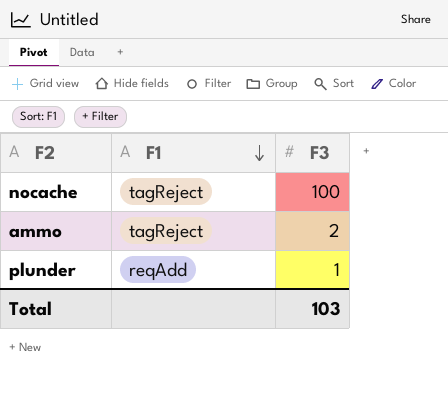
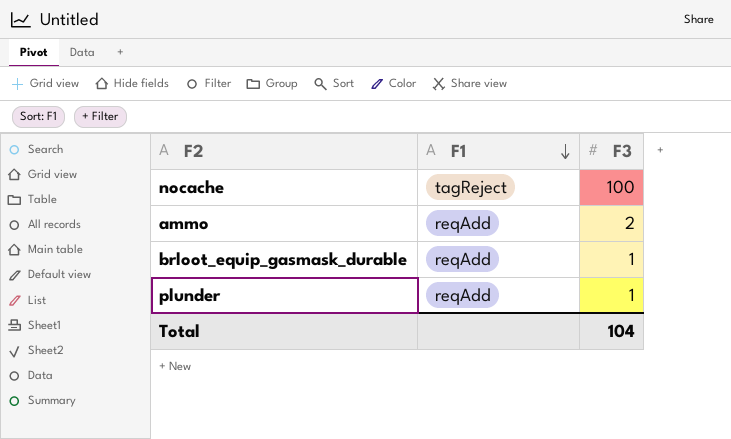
ammo | F1: tagReject -> reqAdd
row brloot_equip_gasmask_durable: none -> reqAdd | 1
Total | F3: 103 -> 104

